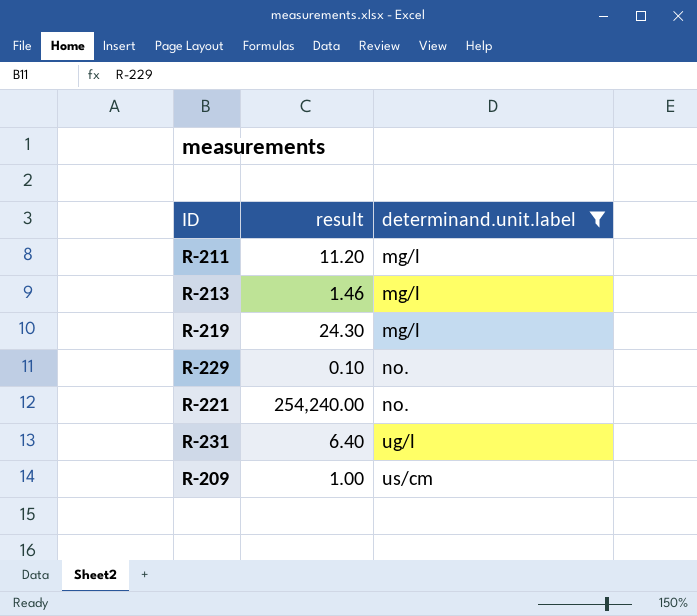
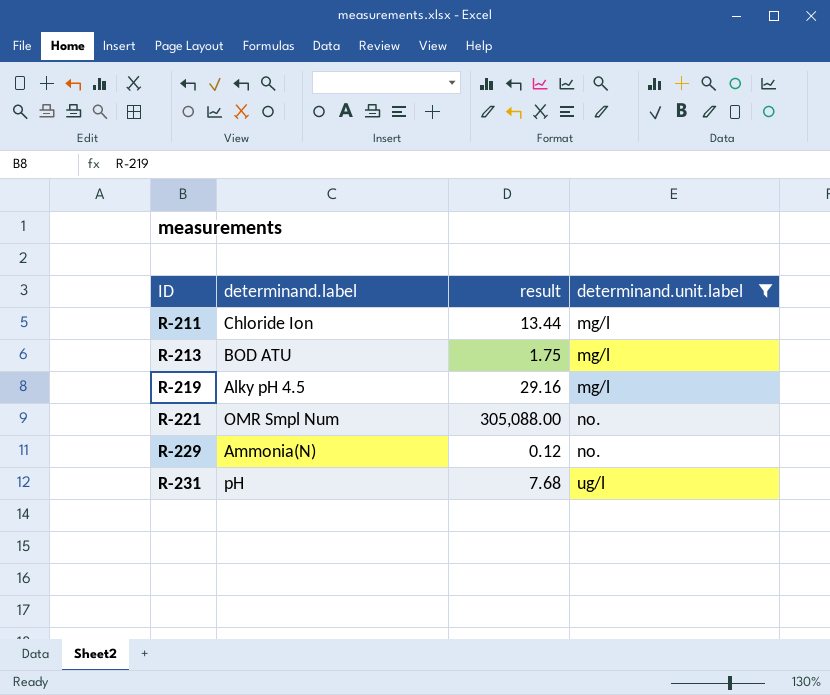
row order: determinand.unit.label ascending -> ID ascending
column determinand.label | position: none -> 2
row R-209: 1.00 | us/cm -> none
R-211 | result: 11.20 -> 13.44
R-213 | result: 1.46 -> 1.75
R-219 | result: 24.30 -> 29.16
R-221 | result: 254,240.00 -> 305,088.00
R-229 | result: 0.10 -> 0.12
R-231 | result: 6.40 -> 7.68

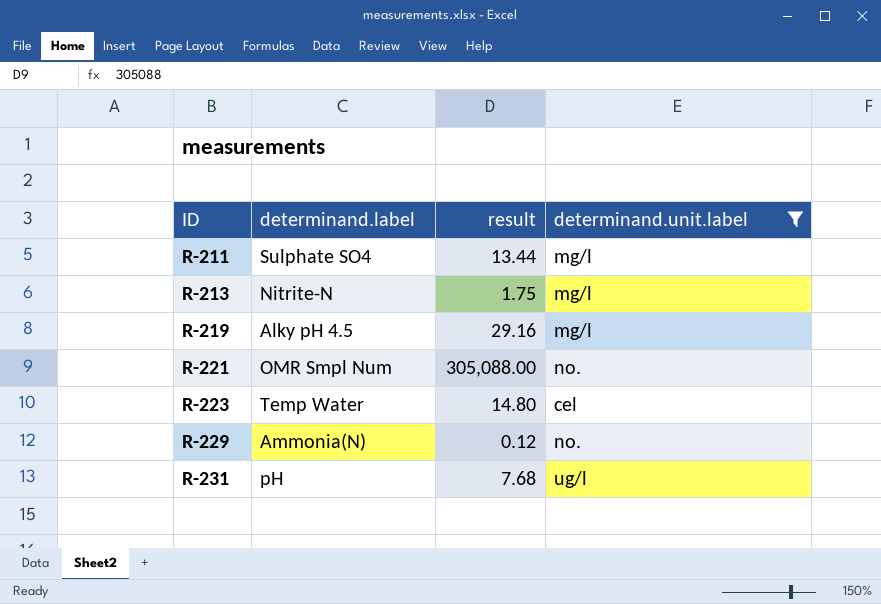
R-211 | determinand.label: Chloride Ion -> Sulphate SO4
R-213 | determinand.label: BOD ATU -> Nitrite-N
row R-223: none -> Temp Water | 14.80 | cel

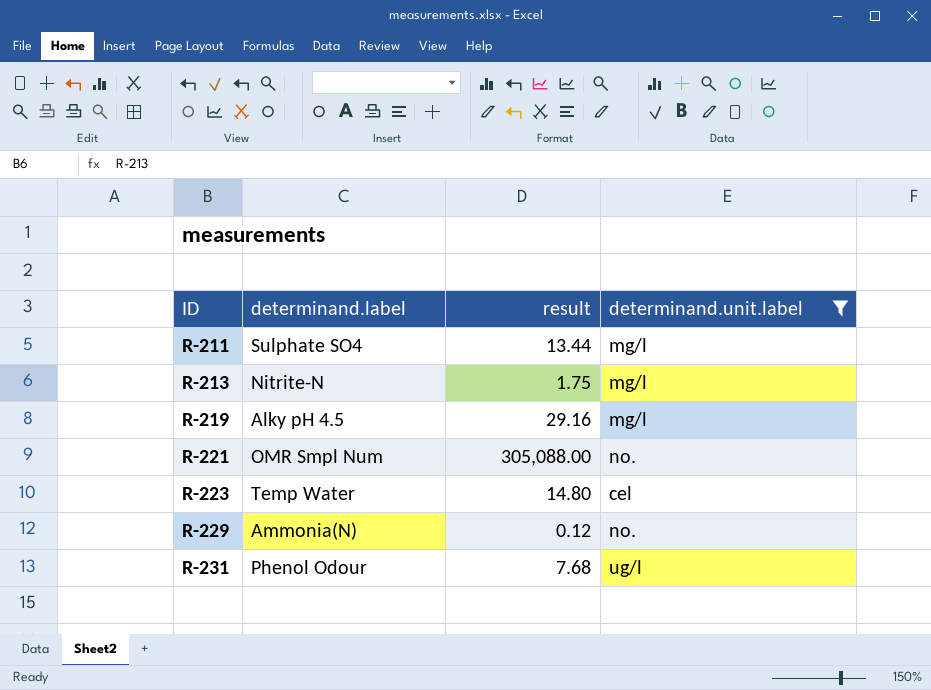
R-231 | determinand.label: pH -> Phenol Odour

